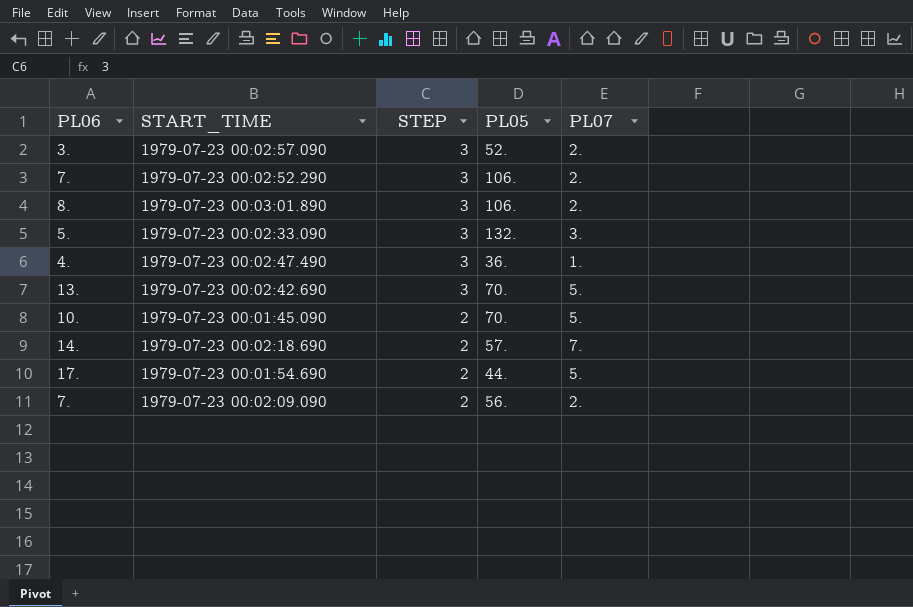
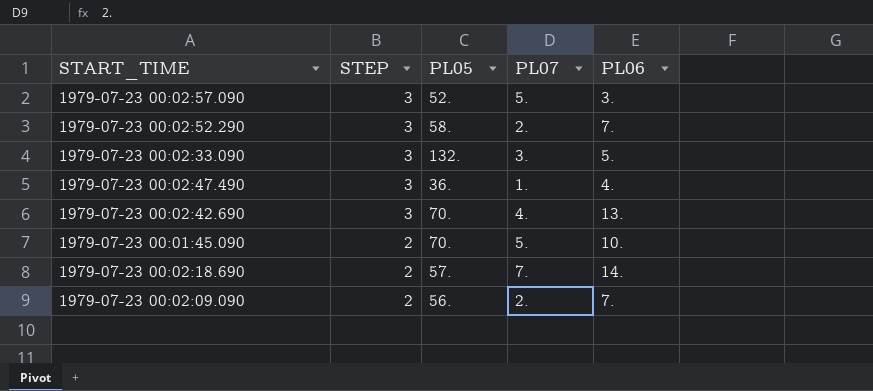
column PL06 | position: 1 -> 5
row 1979-07-23 00:03:01.890: 8. | 3 | 106. | 2. -> none
row 1979-07-23 00:01:54.690: 17. | 2 | 44. | 5. -> none
1979-07-23 00:02:57.090 | PL07: 2. -> 5.
1979-07-23 00:02:52.290 | PL05: 106. -> 58.
1979-07-23 00:02:42.690 | PL07: 5. -> 4.

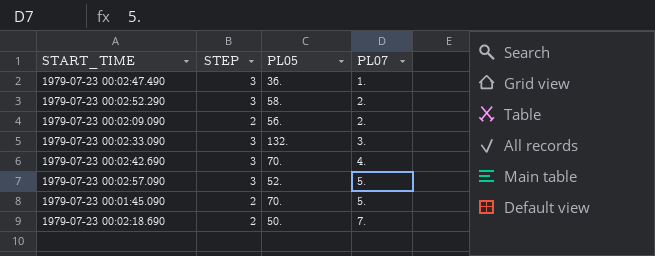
row order: STEP descending -> PL07 ascending
column PL06 | position: 5 -> none
1979-07-23 00:02:18.690 | PL05: 57. -> 50.

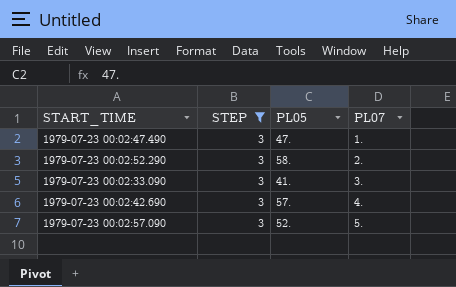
filter: none -> STEP = 3
1979-07-23 00:02:47.490 | PL05: 36. -> 47.
1979-07-23 00:02:33.090 | PL05: 132. -> 41.
1979-07-23 00:02:42.690 | PL05: 70. -> 57.

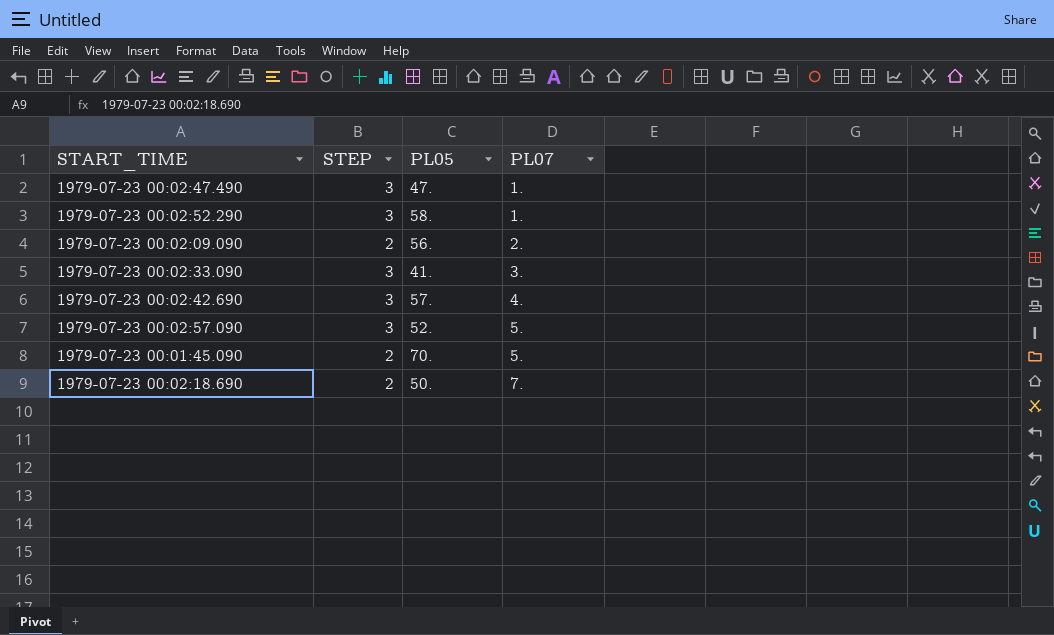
filter: STEP = 3 -> none
1979-07-23 00:02:52.290 | PL07: 2. -> 1.

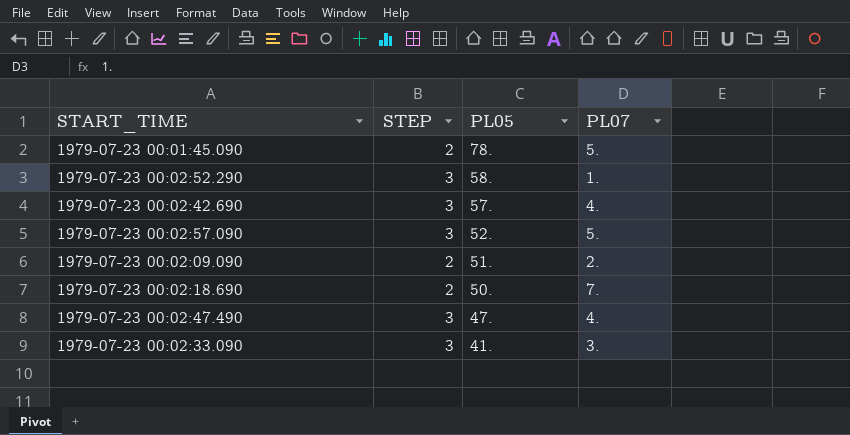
row order: PL07 ascending -> PL05 descending
1979-07-23 00:01:45.090 | PL05: 70. -> 78.
1979-07-23 00:02:09.090 | PL05: 56. -> 51.
1979-07-23 00:02:47.490 | PL07: 1. -> 4.

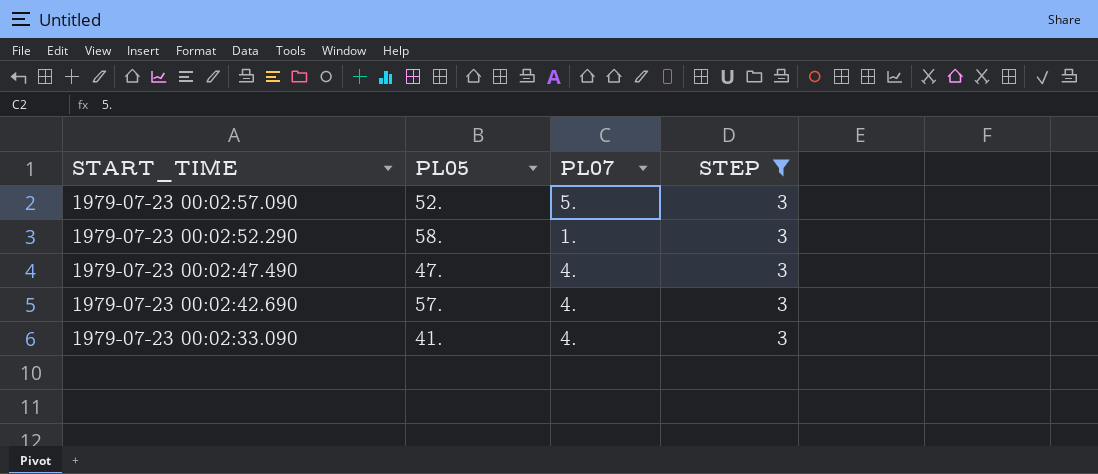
filter: none -> STEP = 3
row order: PL05 descending -> START_TIME descending
column STEP | position: 2 -> 4
1979-07-23 00:02:33.090 | PL07: 3. -> 4.

